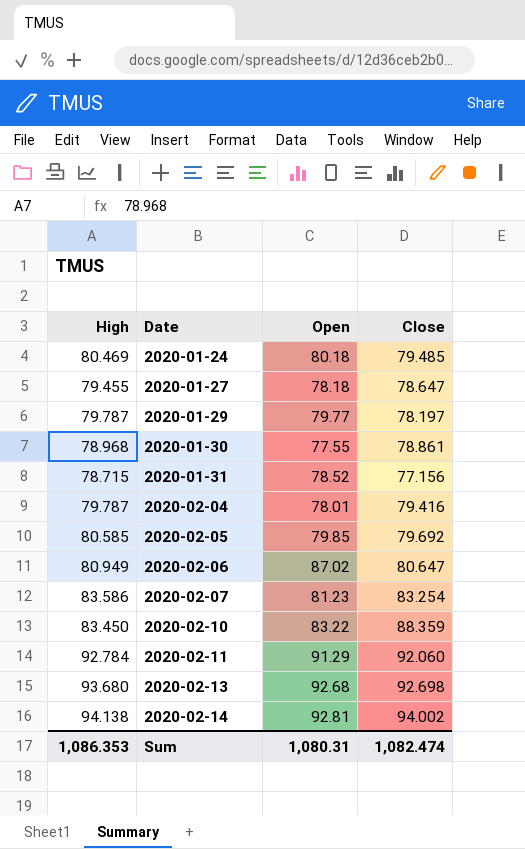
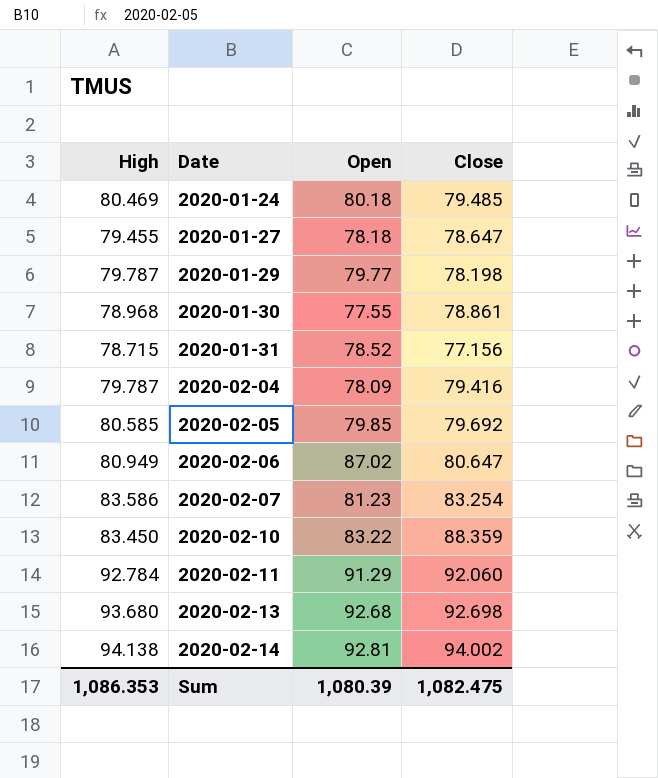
2020-01-29 | Close: 78.197 -> 78.198
2020-02-04 | Open: 78.01 -> 78.09
Sum | Open: 1,080.31 -> 1,080.39
Sum | Close: 1,082.474 -> 1,082.475

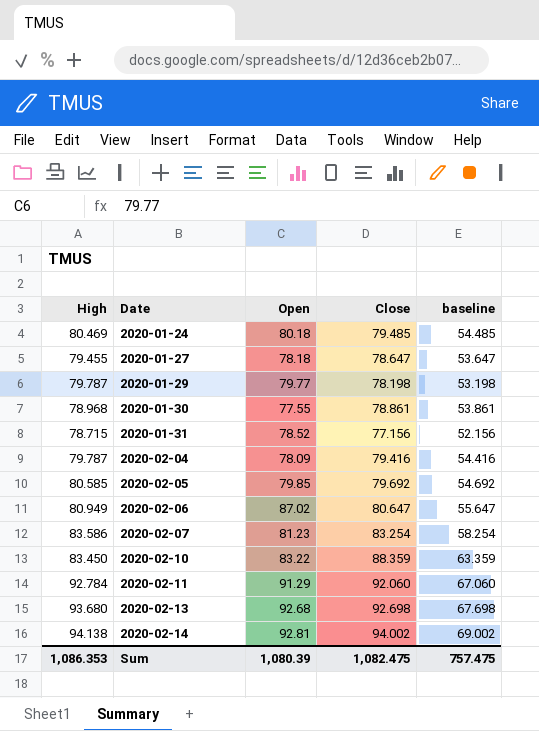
column baseline | formula: none -> [Close] - 25

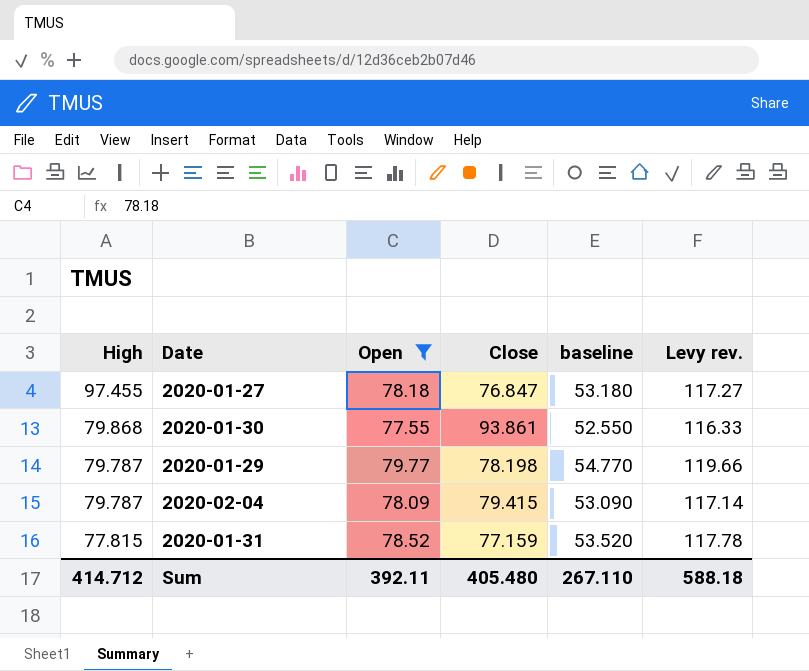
filter: none -> Open <= 79.77
row order: Date ascending -> High descending
column baseline | formula: [Close] - 25 -> [Open] - 25
column Levy rev. | formula: none -> [Open] * 1.5
2020-01-27 | High: 79.455 -> 97.455
2020-01-27 | Close: 78.647 -> 76.847
2020-01-30 | High: 78.968 -> 79.868
2020-01-30 | Close: 78.861 -> 93.861
2020-02-04 | Close: 79.416 -> 79.415
2020-01-31 | High: 78.715 -> 77.815
2020-01-31 | Close: 77.156 -> 77.159
Sum | High: 1,086.353 -> 414.712
Sum | Open: 1,080.39 -> 392.11
Sum | Close: 1,082.475 -> 405.480
Sum | baseline: 757.475 -> 267.110

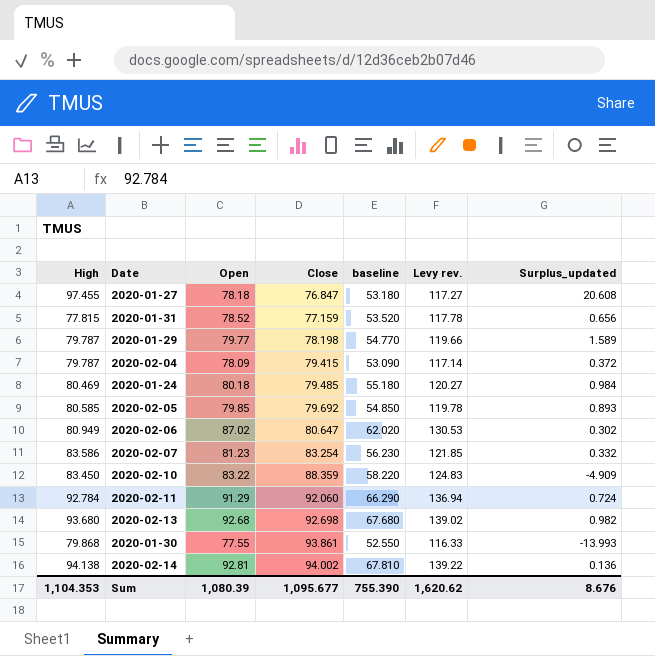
filter: Open <= 79.77 -> none
row order: High descending -> Close ascending
column Surplus_updated | formula: none -> [High] - [Close]
Sum | High: 414.712 -> 1,104.353
Sum | Open: 392.11 -> 1,080.39
Sum | Close: 405.480 -> 1,095.677
Sum | baseline: 267.110 -> 755.390
Sum | Levy rev.: 588.18 -> 1,620.62

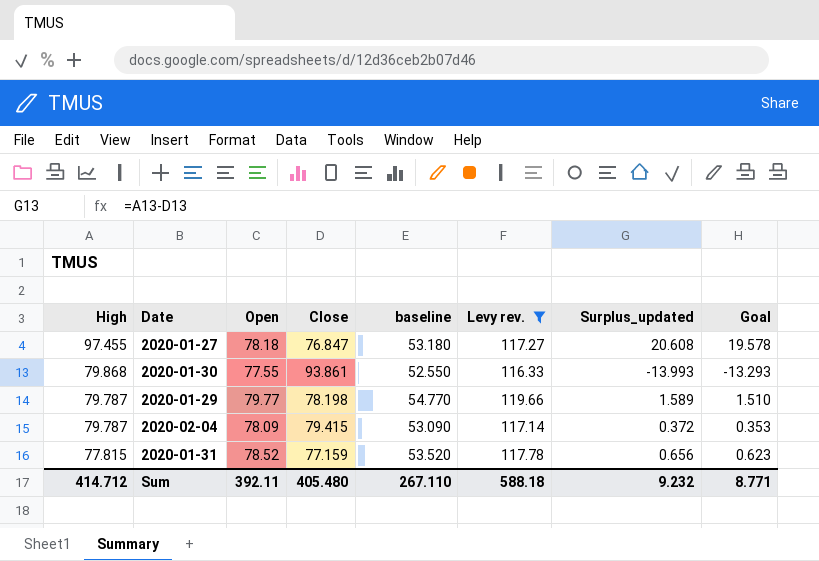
filter: none -> Levy rev. <= 119.66
row order: Close ascending -> High descending
column Goal | formula: none -> [Surplus_updated] * 0.95
Sum | High: 1,104.353 -> 414.712
Sum | Open: 1,080.39 -> 392.11
Sum | Close: 1,095.677 -> 405.480
Sum | baseline: 755.390 -> 267.110
Sum | Levy rev.: 1,620.62 -> 588.18
Sum | Surplus_updated: 8.676 -> 9.232

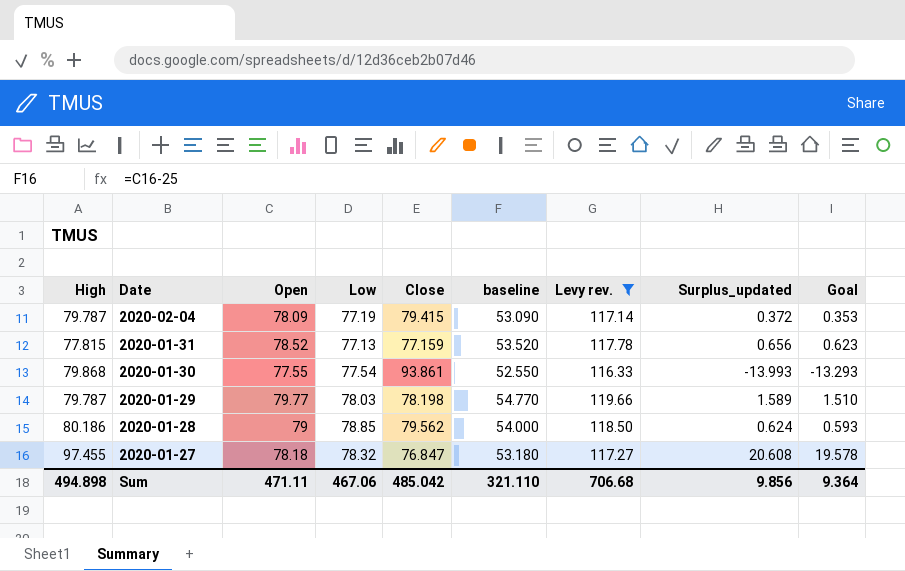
row order: High descending -> Date descending
column Low | position: none -> 4
row 2020-01-28: none -> 80.186 | 79 | 78.85 | 79.562 | 54.000 | 118.50 | 0.624 | 0.593
Sum | High: 414.712 -> 494.898
Sum | Open: 392.11 -> 471.11
Sum | Close: 405.480 -> 485.042
Sum | baseline: 267.110 -> 321.110
Sum | Levy rev.: 588.18 -> 706.68
Sum | Surplus_updated: 9.232 -> 9.856
Sum | Goal: 8.771 -> 9.364

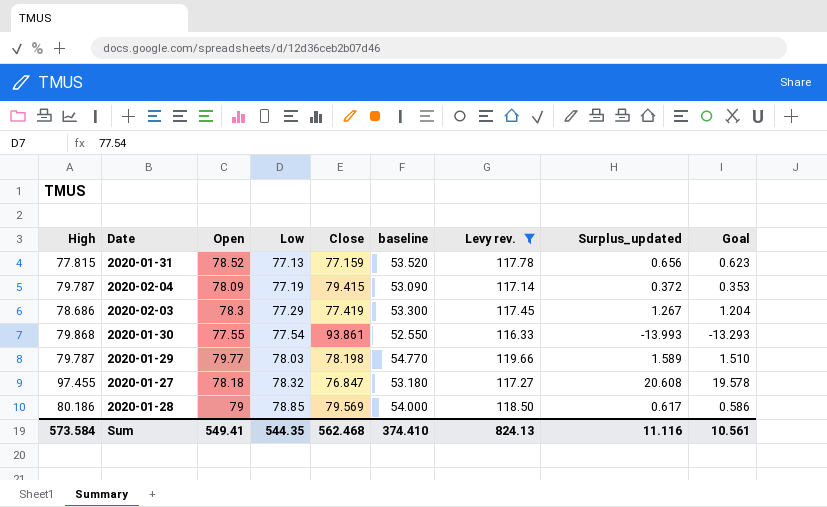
row order: Date descending -> Low ascending
row 2020-02-03: none -> 78.686 | 78.3 | 77.29 | 77.419 | 53.300 | 117.45 | 1.267 | 1.204
2020-01-28 | Close: 79.562 -> 79.569
2020-01-28 | Surplus_updated: 0.624 -> 0.617
2020-01-28 | Goal: 0.593 -> 0.586
Sum | High: 494.898 -> 573.584
Sum | Open: 471.11 -> 549.41
Sum | Low: 467.06 -> 544.35
Sum | Close: 485.042 -> 562.468
Sum | baseline: 321.110 -> 374.410
Sum | Levy rev.: 706.68 -> 824.13
Sum | Surplus_updated: 9.856 -> 11.116
Sum | Goal: 9.364 -> 10.561

